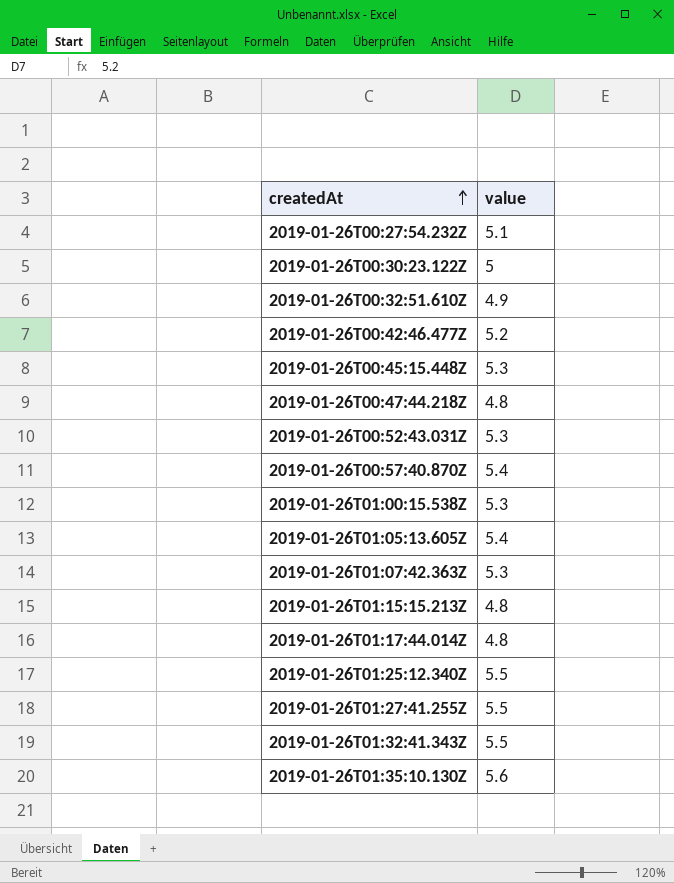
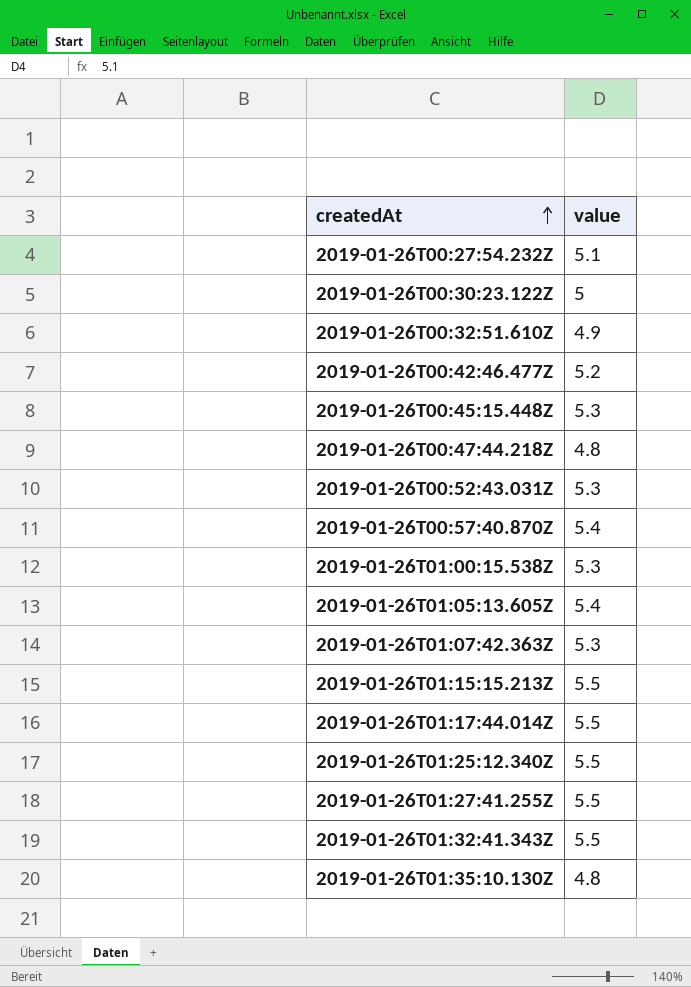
2019-01-26T01:15:15.213Z | value: 4.8 -> 5.5
2019-01-26T01:17:44.014Z | value: 4.8 -> 5.5
2019-01-26T01:35:10.130Z | value: 5.6 -> 4.8

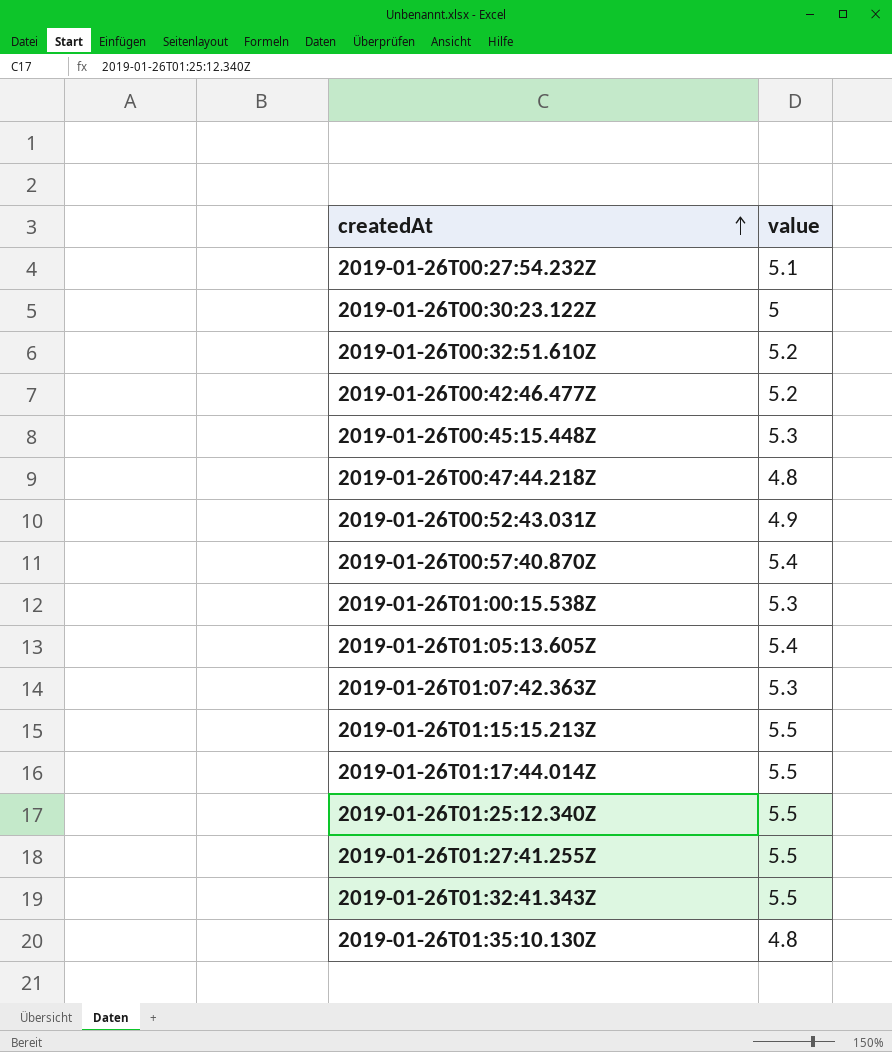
2019-01-26T00:32:51.610Z | value: 4.9 -> 5.2
2019-01-26T00:52:43.031Z | value: 5.3 -> 4.9

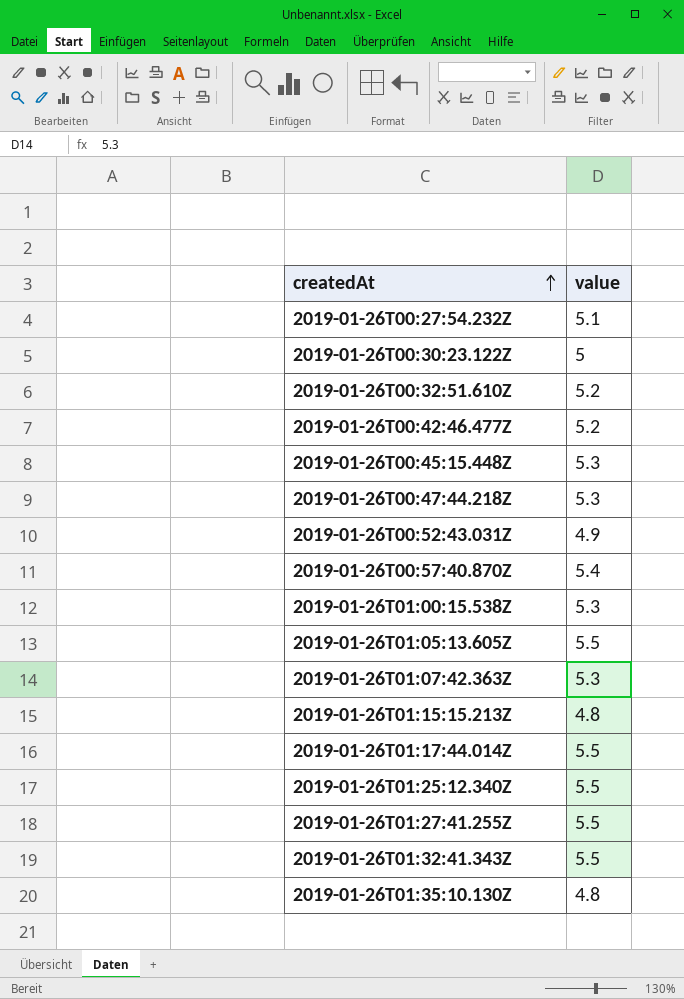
2019-01-26T00:47:44.218Z | value: 4.8 -> 5.3
2019-01-26T01:05:13.605Z | value: 5.4 -> 5.5
2019-01-26T01:15:15.213Z | value: 5.5 -> 4.8

